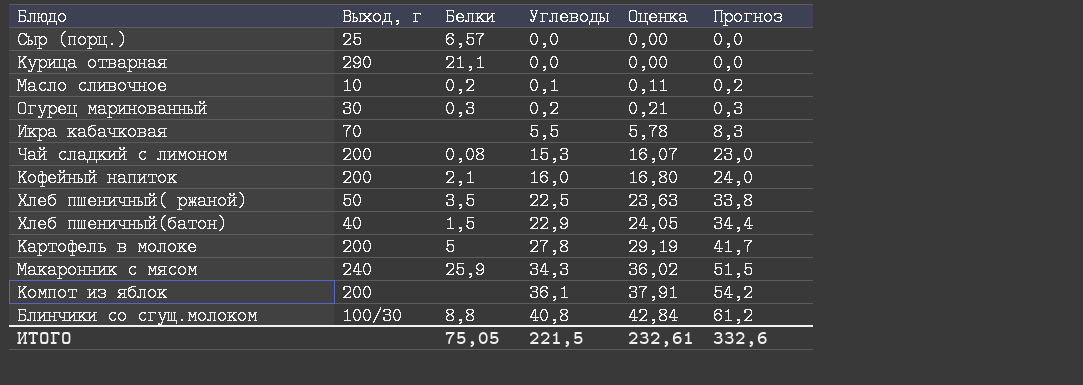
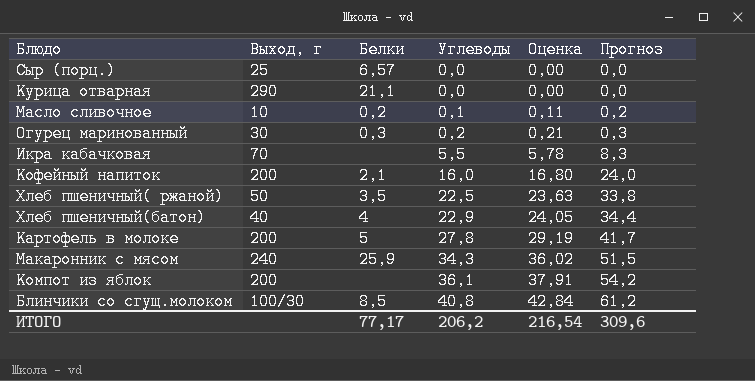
row Чай сладкий с лимоном: 200 | 0,08 | 15,3 | 16,07 | 23,0 -> none
Хлеб пшеничный(батон) | Белки: 1,5 -> 4
Блинчики со сгущ.молоком | Белки: 8,8 -> 8,5
ИТОГО | Белки: 75,05 -> 77,17
ИТОГО | Углеводы: 221,5 -> 206,2
ИТОГО | Оценка: 232,61 -> 216,54
ИТОГО | Прогноз: 332,6 -> 309,6

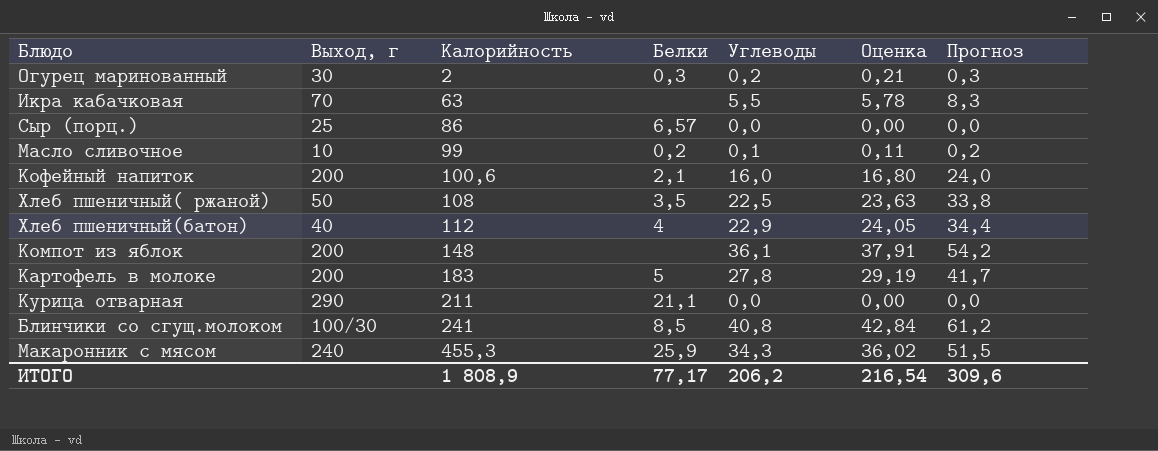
row order: Углеводы ascending -> Калорийность ascending
column Калорийность | position: none -> 3

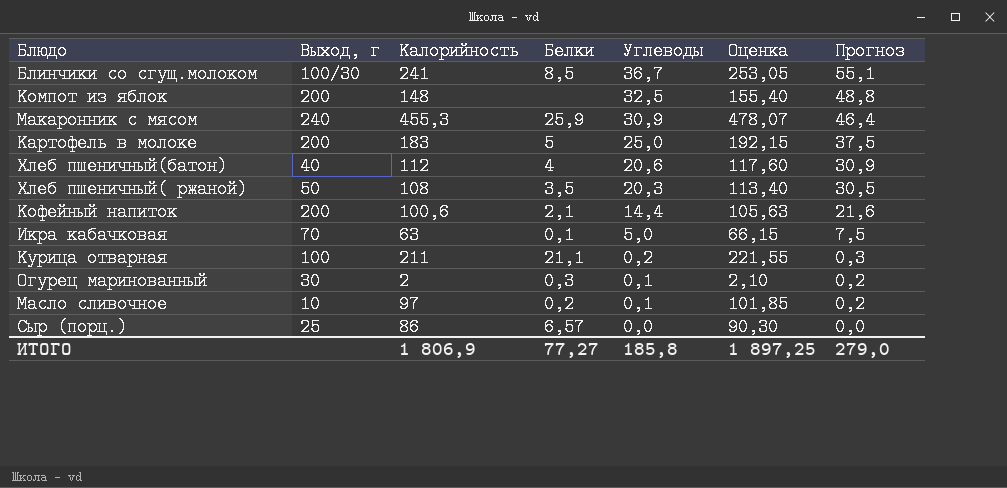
row order: Калорийность ascending -> Углеводы descending
column Оценка | formula: [Углеводы] * 1,05 -> [Калорийность] * 1,05
Блинчики со сгущ.молоком | Углеводы: 40,8 -> 36,7
Блинчики со сгущ.молоком | Прогноз: 61,2 -> 55,1
Компот из яблок | Углеводы: 36,1 -> 32,5
Компот из яблок | Прогноз: 54,2 -> 48,8
Макаронник с мясом | Углеводы: 34,3 -> 30,9
Макаронник с мясом | Прогноз: 51,5 -> 46,4
Картофель в молоке | Углеводы: 27,8 -> 25,0
Картофель в молоке | Прогноз: 41,7 -> 37,5
Хлеб пшеничный(батон) | Углеводы: 22,9 -> 20,6
Хлеб пшеничный(батон) | Прогноз: 34,4 -> 30,9
Хлеб пшеничный( ржаной) | Углеводы: 22,5 -> 20,3
Хлеб пшеничный( ржаной) | Прогноз: 33,8 -> 30,5
Кофейный напиток | Углеводы: 16,0 -> 14,4
Кофейный напиток | Прогноз: 24,0 -> 21,6
Икра кабачковая | Белки: none -> 0,1
Икра кабачковая | Углеводы: 5,5 -> 5,0
Икра кабачковая | Прогноз: 8,3 -> 7,5
Курица отварная | Выход, г: 290 -> 100
Курица отварная | Углеводы: 0,0 -> 0,2
Курица отварная | Прогноз: 0,0 -> 0,3
Огурец маринованный | Углеводы: 0,2 -> 0,1
Огурец маринованный | Прогноз: 0,3 -> 0,2
Масло сливочное | Калорийность: 99 -> 97
ИТОГО | Калорийность: 1 808,9 -> 1 806,9
ИТОГО | Белки: 77,17 -> 77,27
ИТОГО | Углеводы: 206,2 -> 185,8
ИТОГО | Оценка: 216,54 -> 1 897,25
ИТОГО | Прогноз: 309,6 -> 279,0

